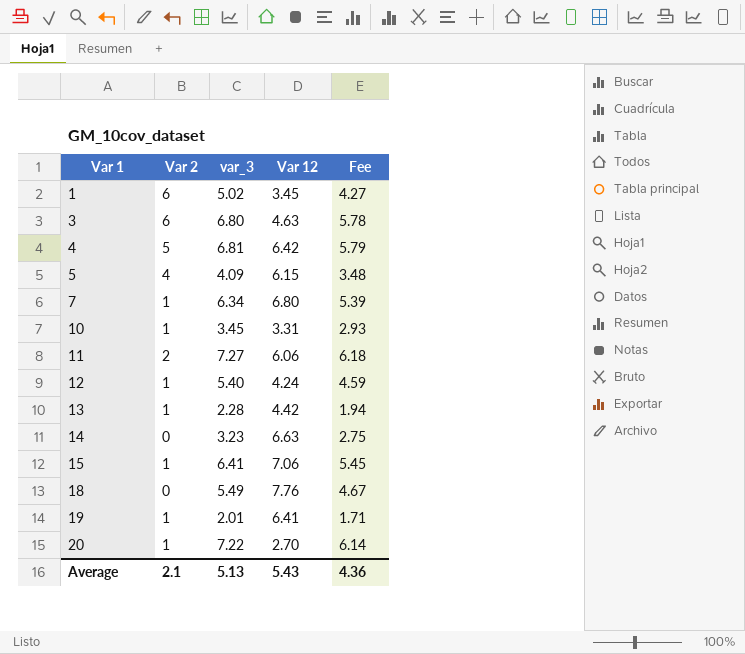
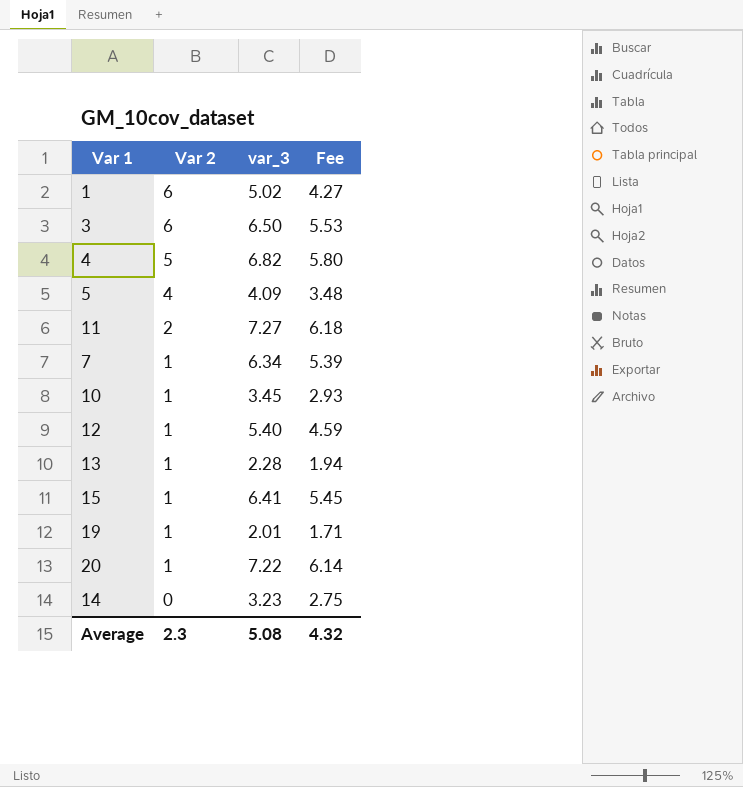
row order: Var 1 ascending -> Var 2 descending
column Var 12 | position: 4 -> none
row 18: 0 | 5.49 | 7.76 | 4.67 -> none
3 | var_3: 6.80 -> 6.50
3 | Fee: 5.78 -> 5.53
4 | var_3: 6.81 -> 6.82
4 | Fee: 5.79 -> 5.80
Average | Var 2: 2.1 -> 2.3
Average | var_3: 5.13 -> 5.08
Average | Fee: 4.36 -> 4.32

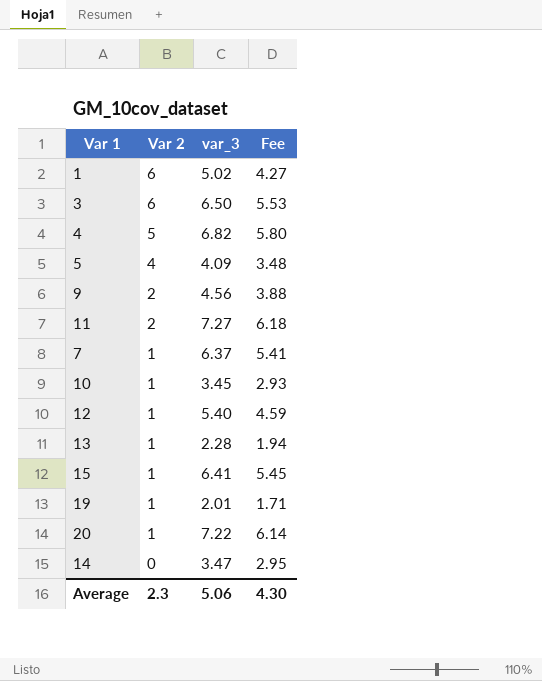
row 9: none -> 2 | 4.56 | 3.88
7 | var_3: 6.34 -> 6.37
7 | Fee: 5.39 -> 5.41
14 | var_3: 3.23 -> 3.47
14 | Fee: 2.75 -> 2.95
Average | var_3: 5.08 -> 5.06
Average | Fee: 4.32 -> 4.30

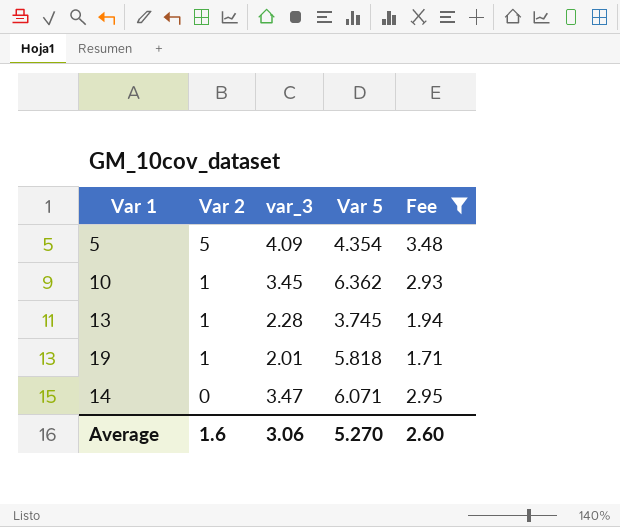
filter: none -> Fee <= 3.48
column Var 5 | position: none -> 4
5 | Var 2: 4 -> 5
Average | Var 2: 2.3 -> 1.6
Average | var_3: 5.06 -> 3.06
Average | Fee: 4.30 -> 2.60

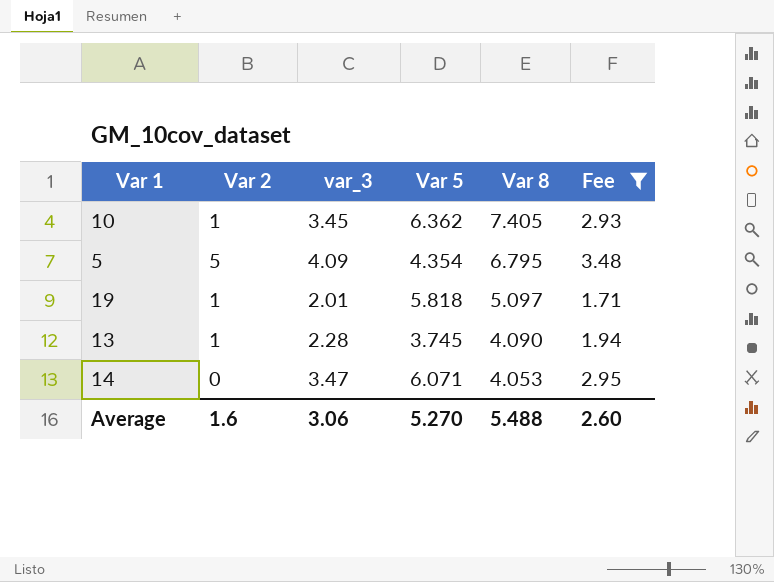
row order: Var 2 descending -> Var 8 descending
column Var 8 | position: none -> 5

